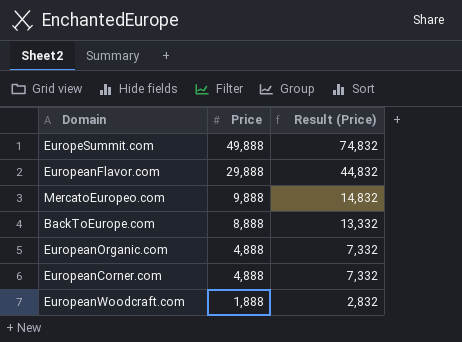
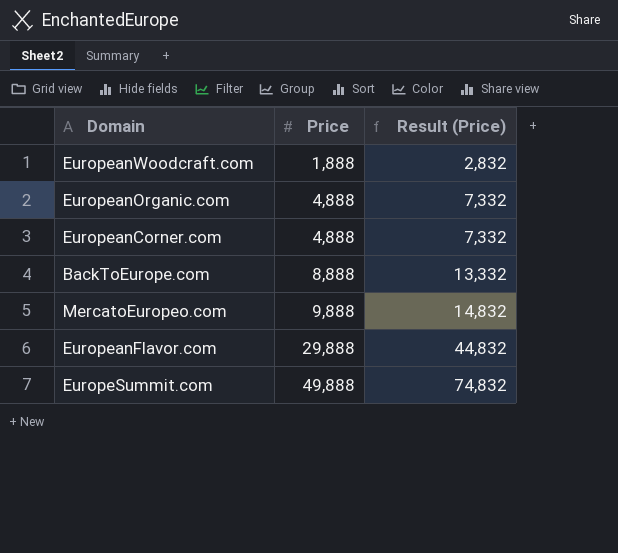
row order: Price descending -> Price ascending

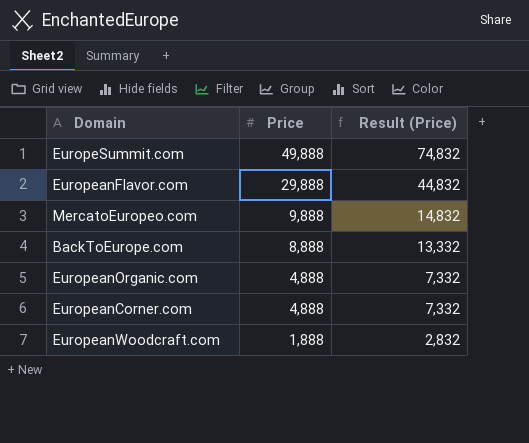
row order: Price ascending -> Price descending

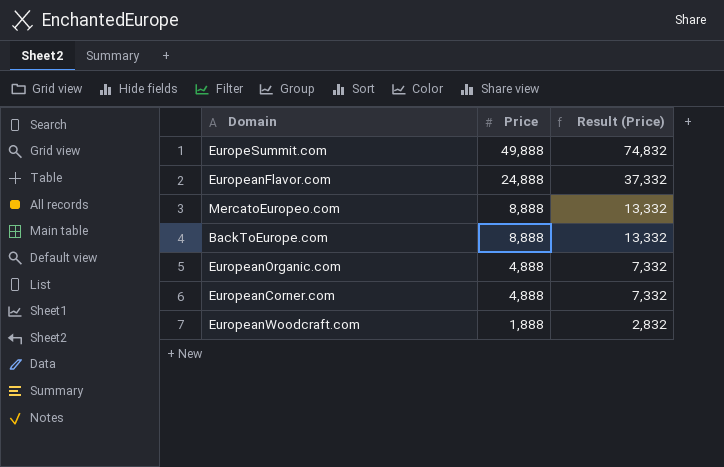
EuropeanFlavor.com | Price: 29,888 -> 24,888
EuropeanFlavor.com | Result (Price): 44,832 -> 37,332
MercatoEuropeo.com | Price: 9,888 -> 8,888
MercatoEuropeo.com | Result (Price): 14,832 -> 13,332

